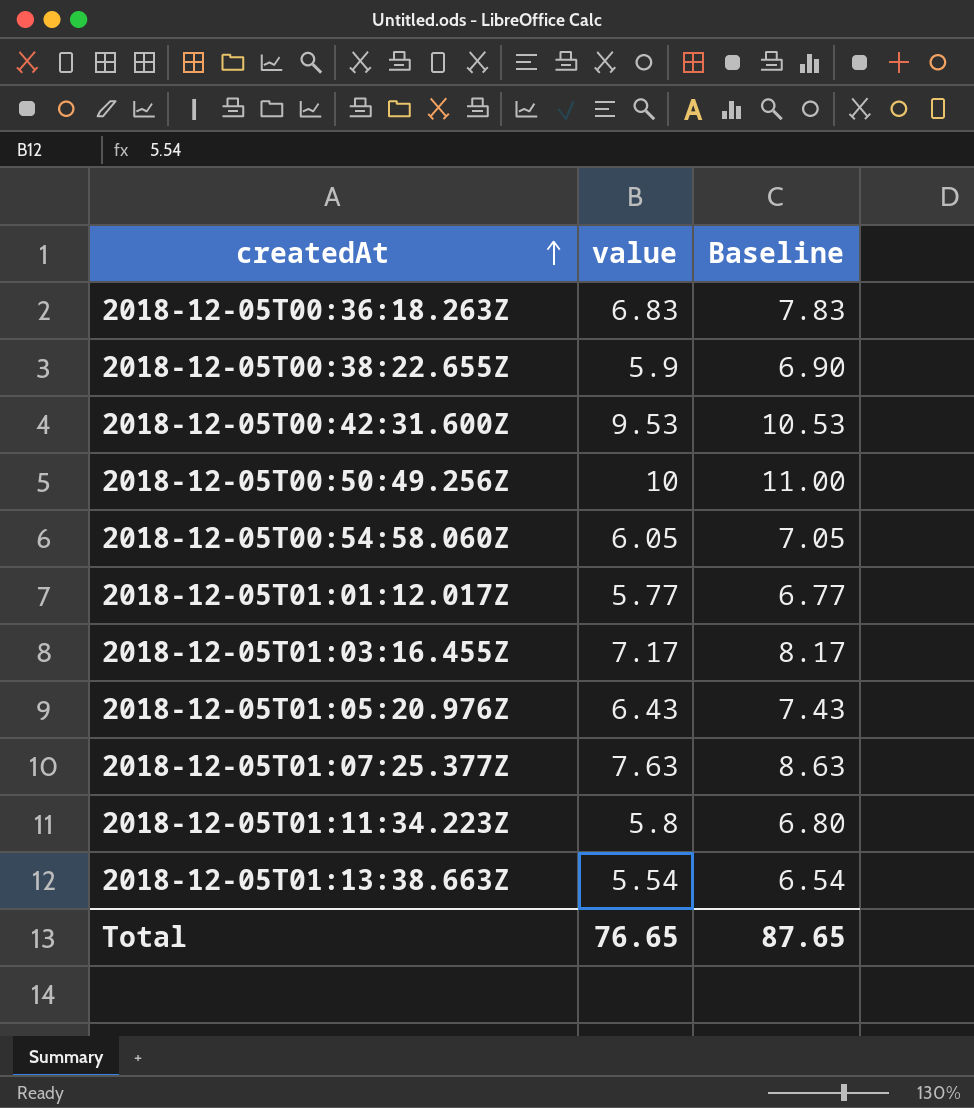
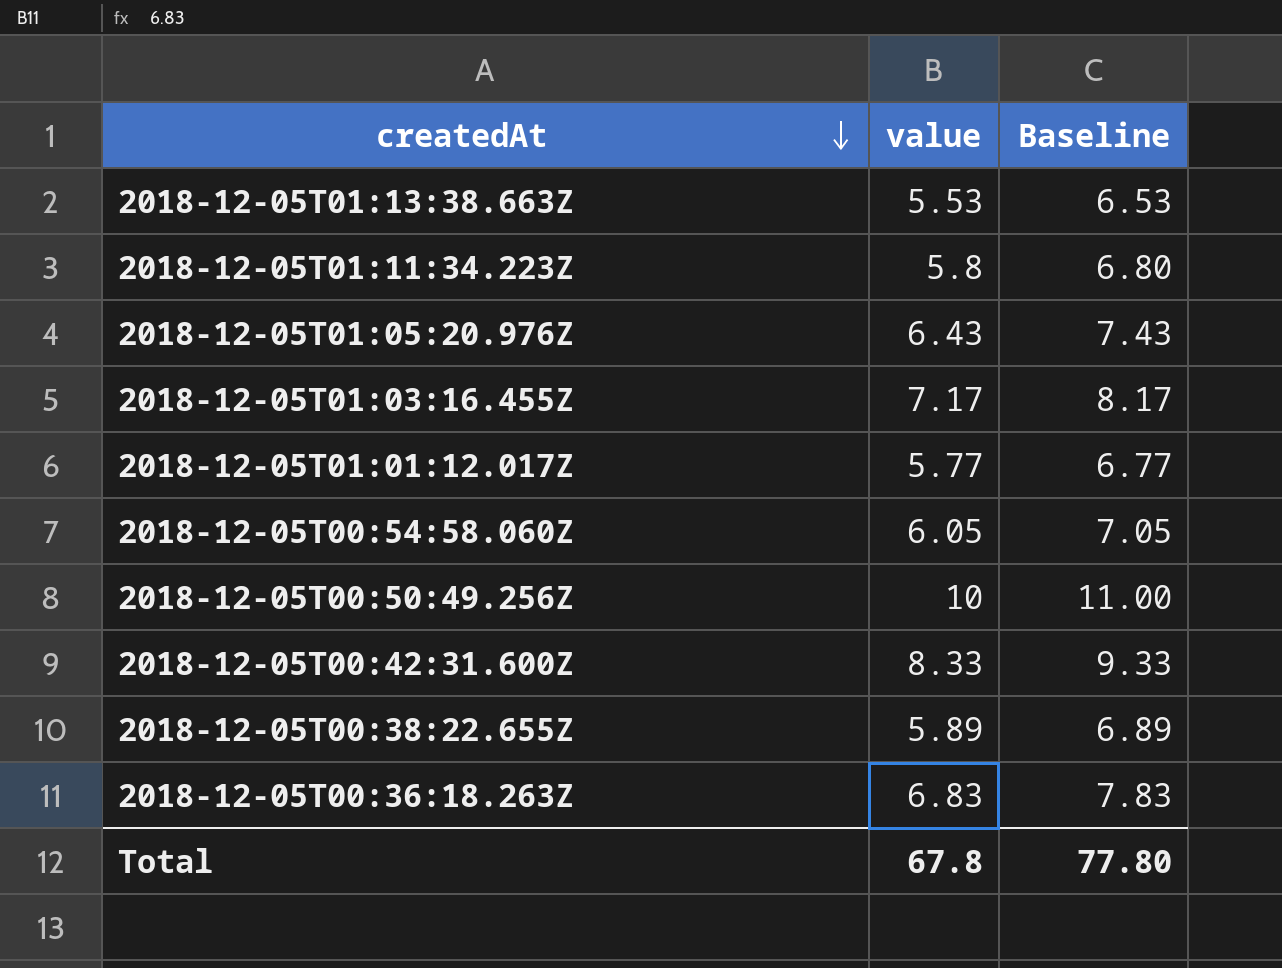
row order: createdAt ascending -> createdAt descending
row 2018-12-05T01:07:25.377Z: 7.63 | 8.63 -> none
2018-12-05T01:13:38.663Z | value: 5.54 -> 5.53
2018-12-05T01:13:38.663Z | Baseline: 6.54 -> 6.53
2018-12-05T00:42:31.600Z | value: 9.53 -> 8.33
2018-12-05T00:42:31.600Z | Baseline: 10.53 -> 9.33
2018-12-05T00:38:22.655Z | value: 5.9 -> 5.89
2018-12-05T00:38:22.655Z | Baseline: 6.90 -> 6.89
Total | value: 76.65 -> 67.8
Total | Baseline: 87.65 -> 77.80

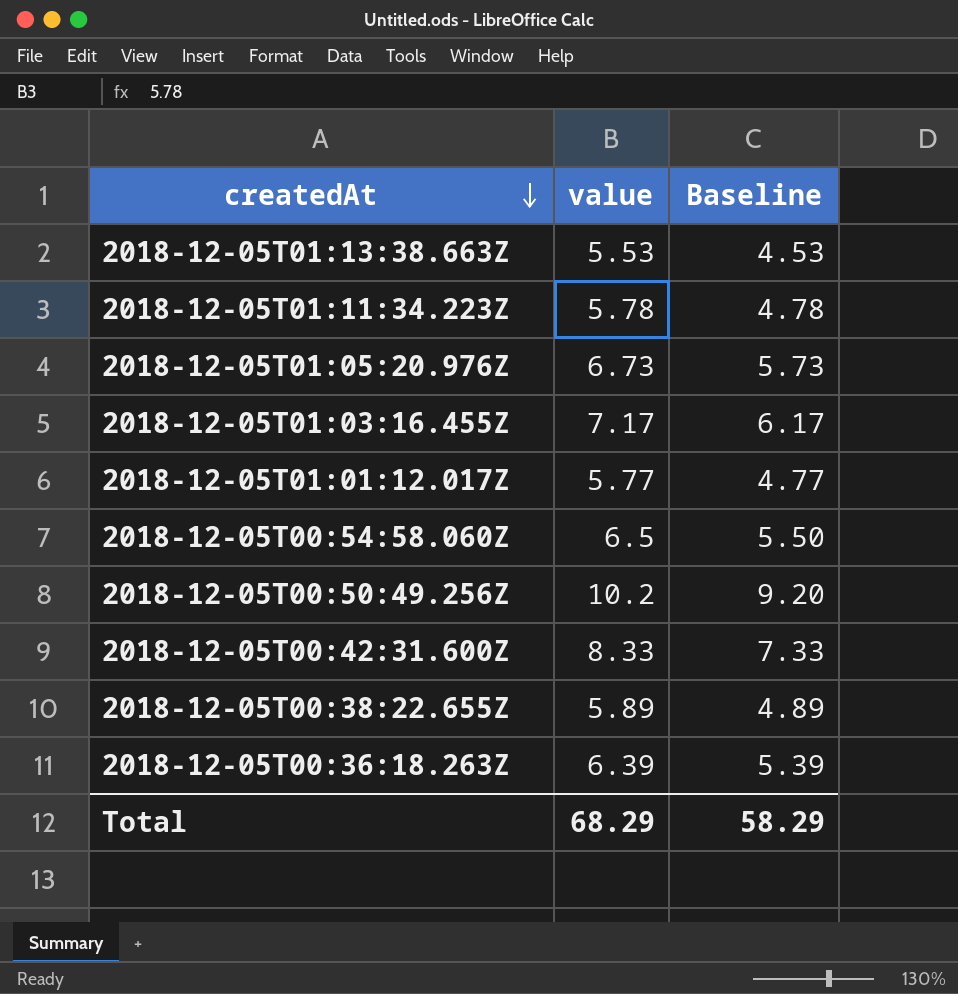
column Baseline | formula: [value] + 1 -> [value] - 1
2018-12-05T01:11:34.223Z | value: 5.8 -> 5.78
2018-12-05T01:05:20.976Z | value: 6.43 -> 6.73
2018-12-05T00:54:58.060Z | value: 6.05 -> 6.5
2018-12-05T00:50:49.256Z | value: 10 -> 10.2
2018-12-05T00:36:18.263Z | value: 6.83 -> 6.39
Total | value: 67.8 -> 68.29
Total | Baseline: 77.80 -> 58.29

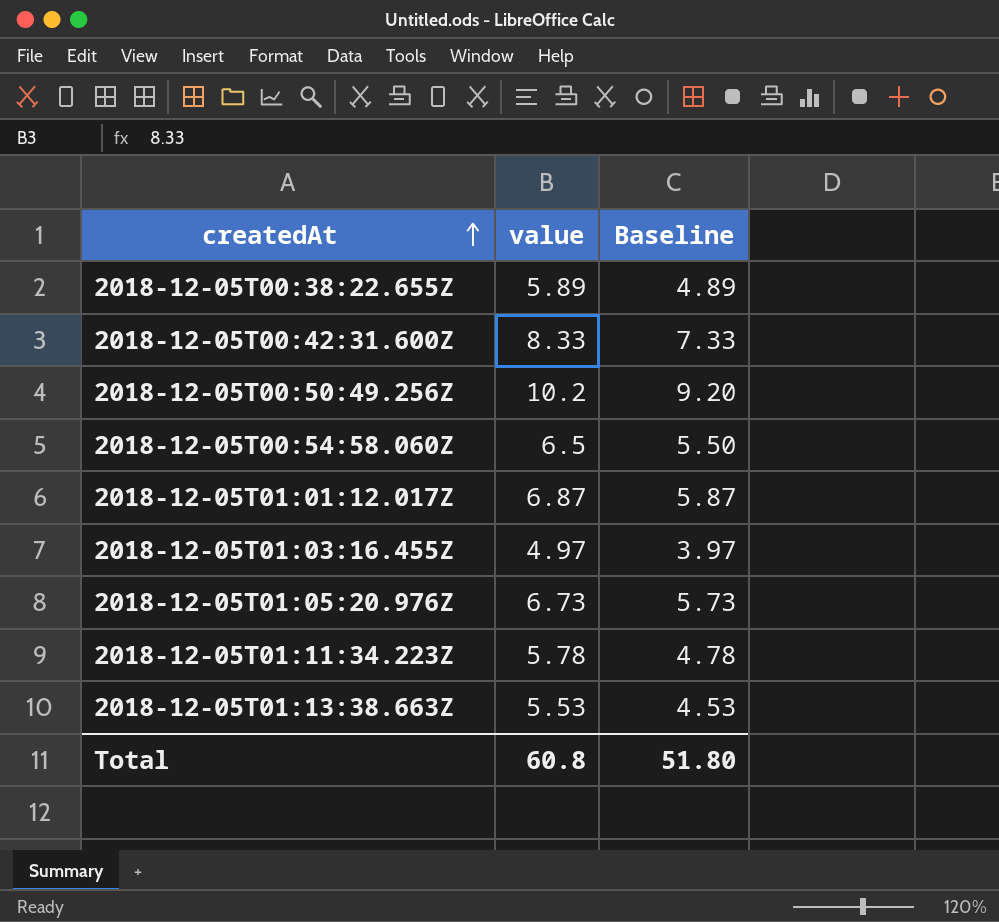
row order: createdAt descending -> createdAt ascending
row 2018-12-05T00:36:18.263Z: 6.39 | 5.39 -> none
2018-12-05T01:01:12.017Z | value: 5.77 -> 6.87
2018-12-05T01:01:12.017Z | Baseline: 4.77 -> 5.87
2018-12-05T01:03:16.455Z | value: 7.17 -> 4.97
2018-12-05T01:03:16.455Z | Baseline: 6.17 -> 3.97
Total | value: 68.29 -> 60.8
Total | Baseline: 58.29 -> 51.80

